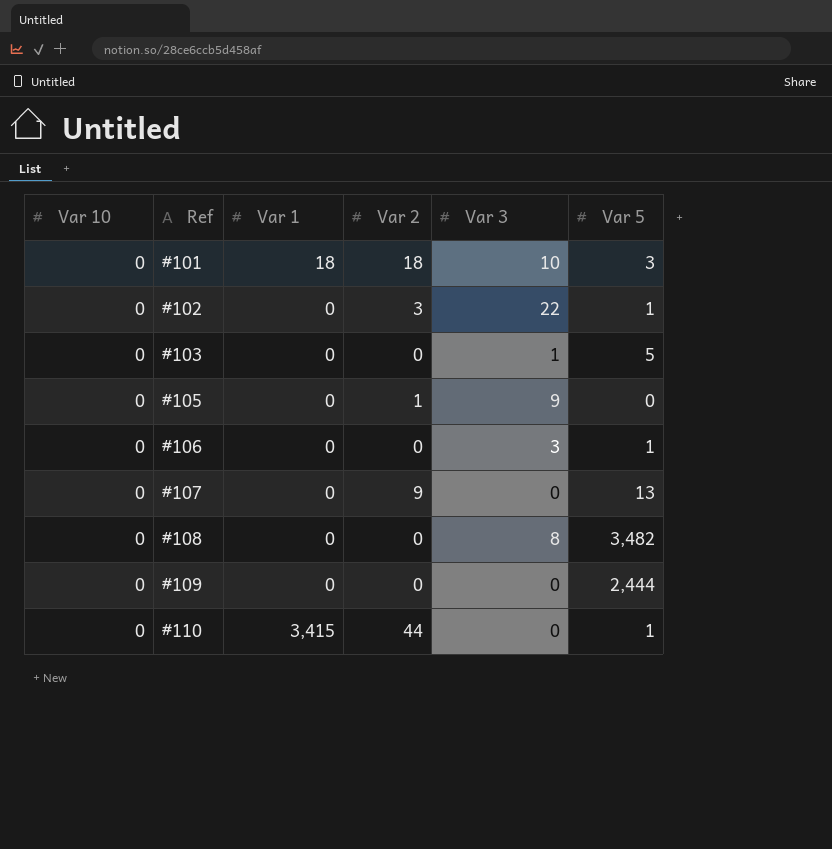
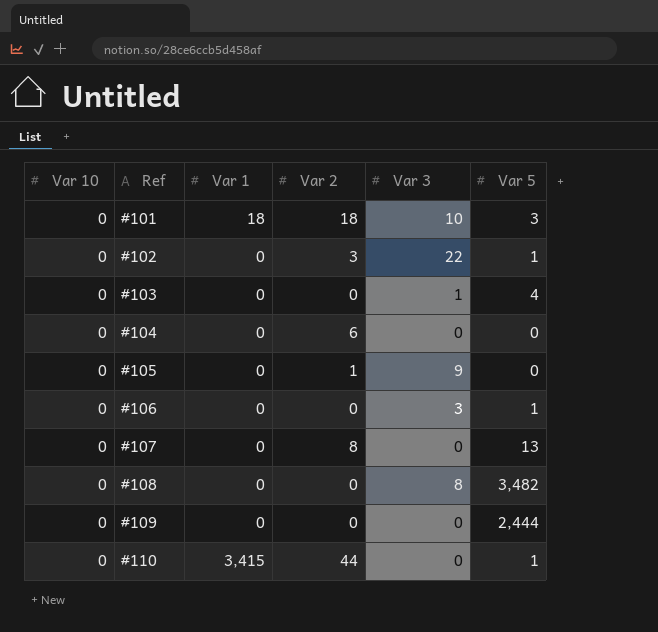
#103 | Var 5: 5 -> 4
row #104: none -> 0 | 0 | 6 | 0 | 0
#107 | Var 2: 9 -> 8

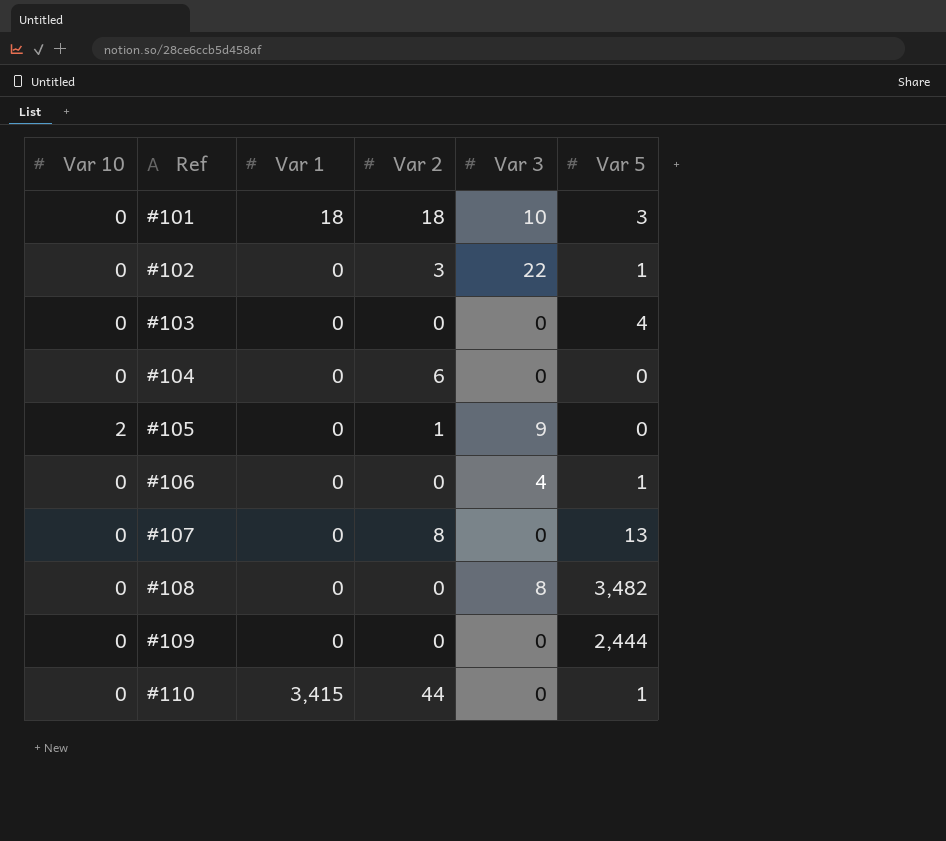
#103 | Var 3: 1 -> 0
#105 | Var 10: 0 -> 2
#106 | Var 3: 3 -> 4

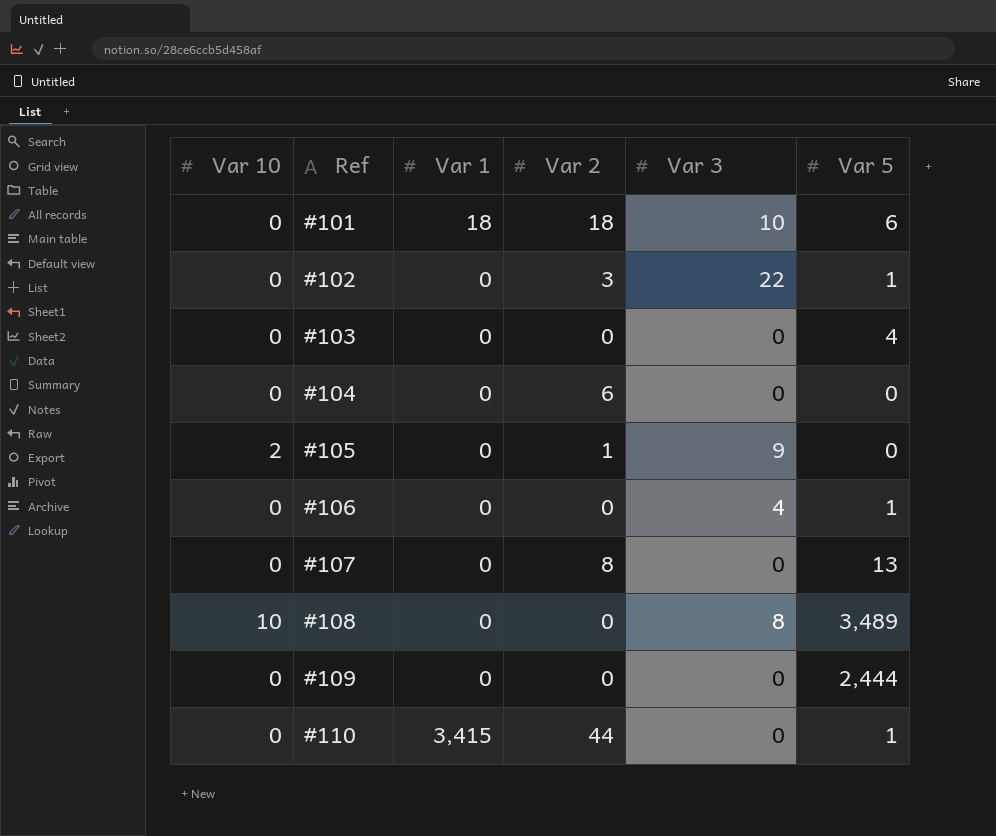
#101 | Var 5: 3 -> 6
#108 | Var 10: 0 -> 10
#108 | Var 5: 3,482 -> 3,489

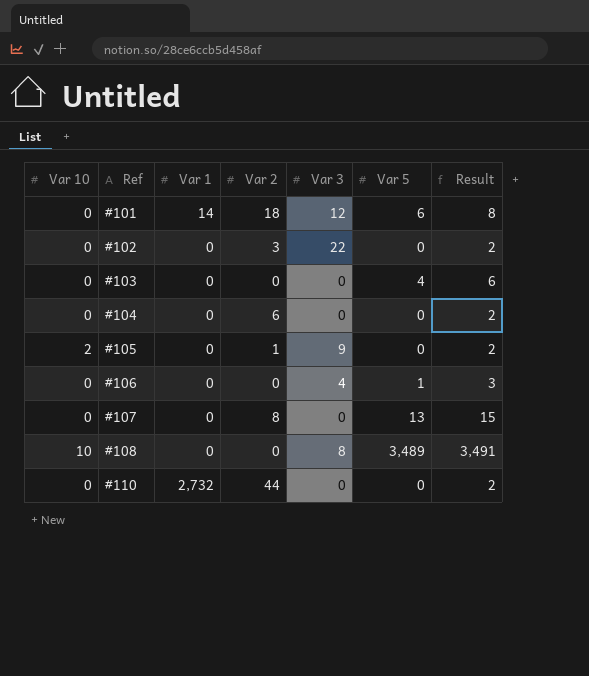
column Result | formula: none -> [Var 5] + 2
row #109: 0 | 0 | 0 | 0 | 2,444 -> none
#101 | Var 1: 18 -> 14
#101 | Var 3: 10 -> 12
#102 | Var 5: 1 -> 0
#110 | Var 1: 3,415 -> 2,732
#110 | Var 5: 1 -> 0

